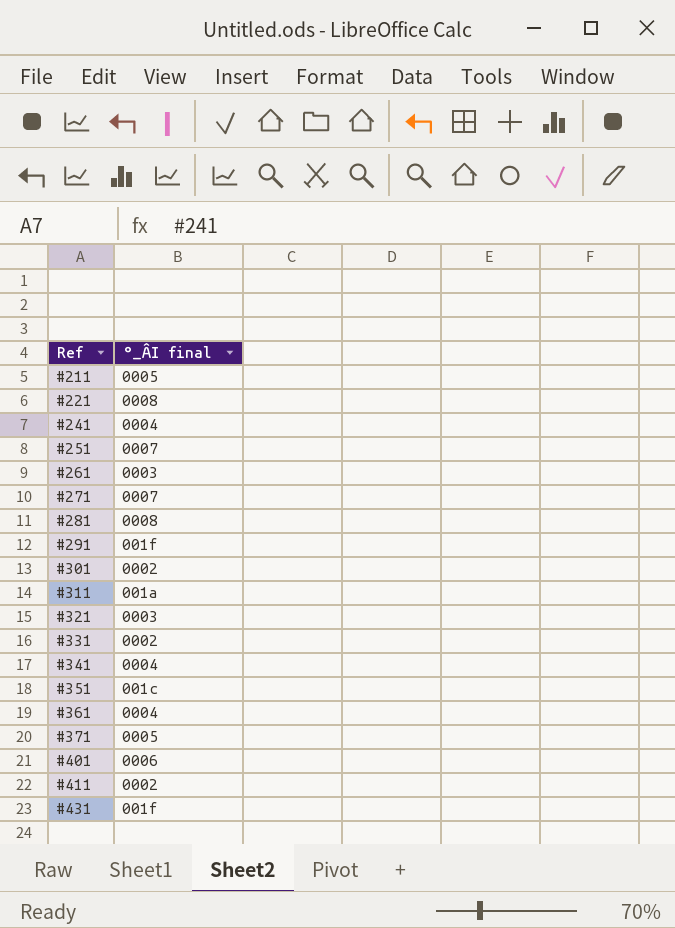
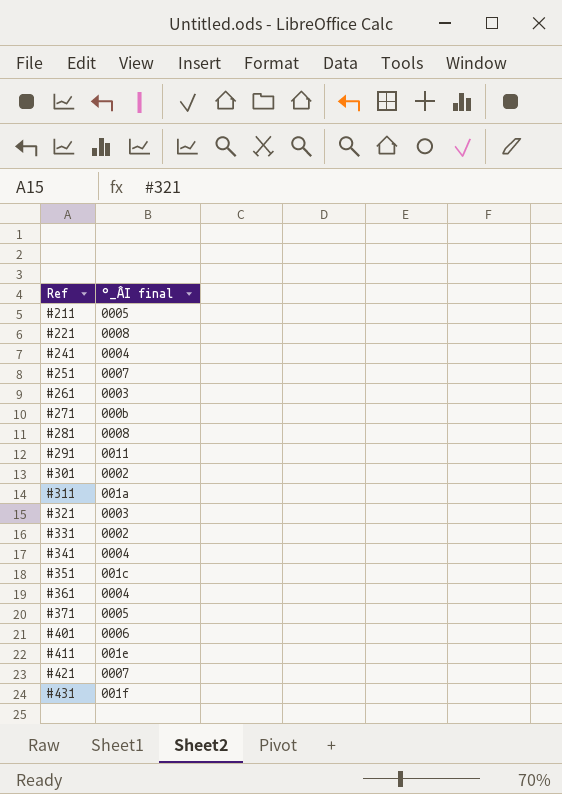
#271 | °_ÂI final: 0007 -> 000b
#291 | °_ÂI final: 001f -> 0011
#411 | °_ÂI final: 0002 -> 001e
row #421: none -> 0007

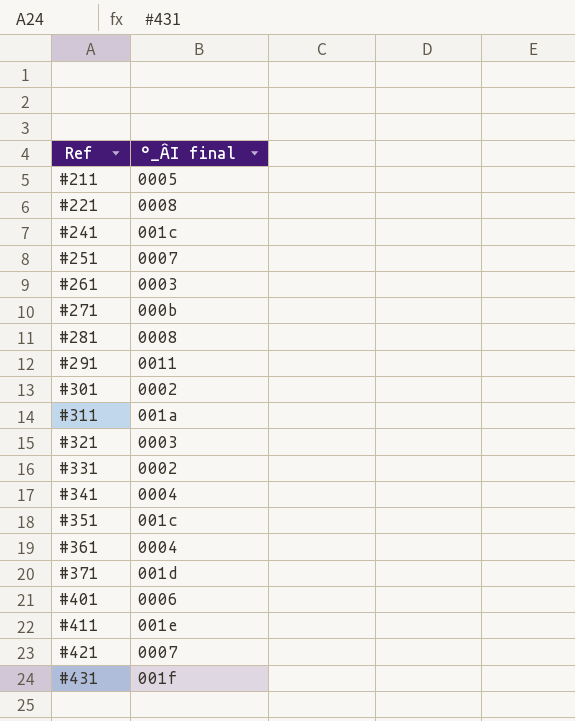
#241 | °_ÂI final: 0004 -> 001c
#371 | °_ÂI final: 0005 -> 001d

